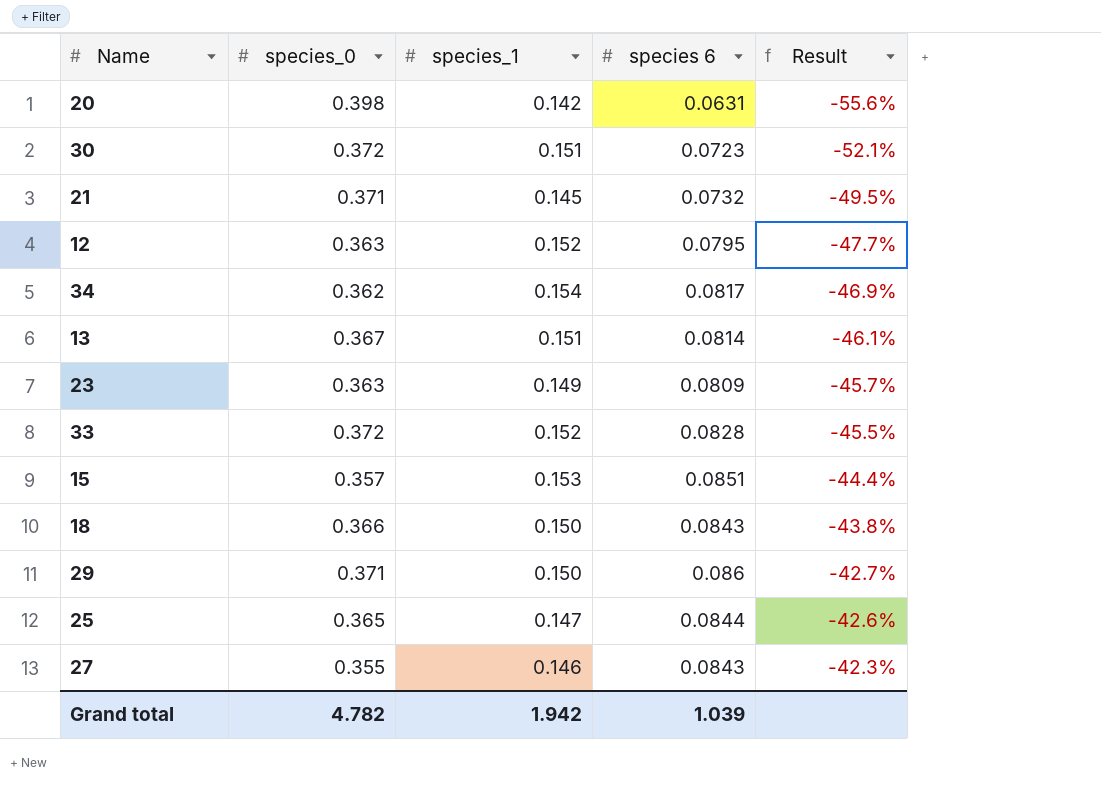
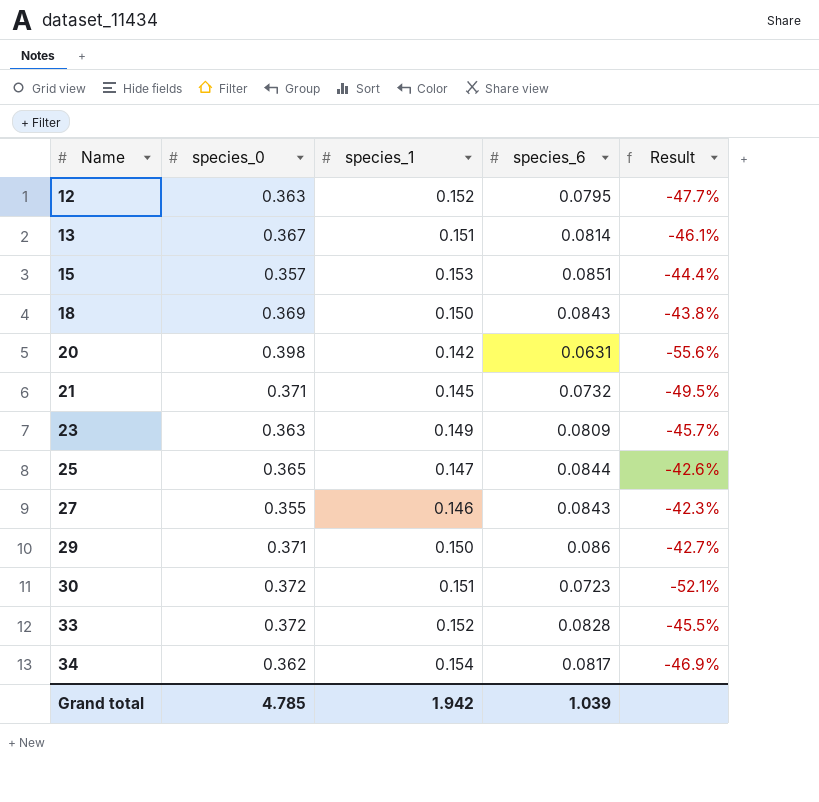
row order: Result ascending -> Name ascending
column name: species 6 -> species_6
18 | species_0: 0.366 -> 0.369
Grand total | species_0: 4.782 -> 4.785

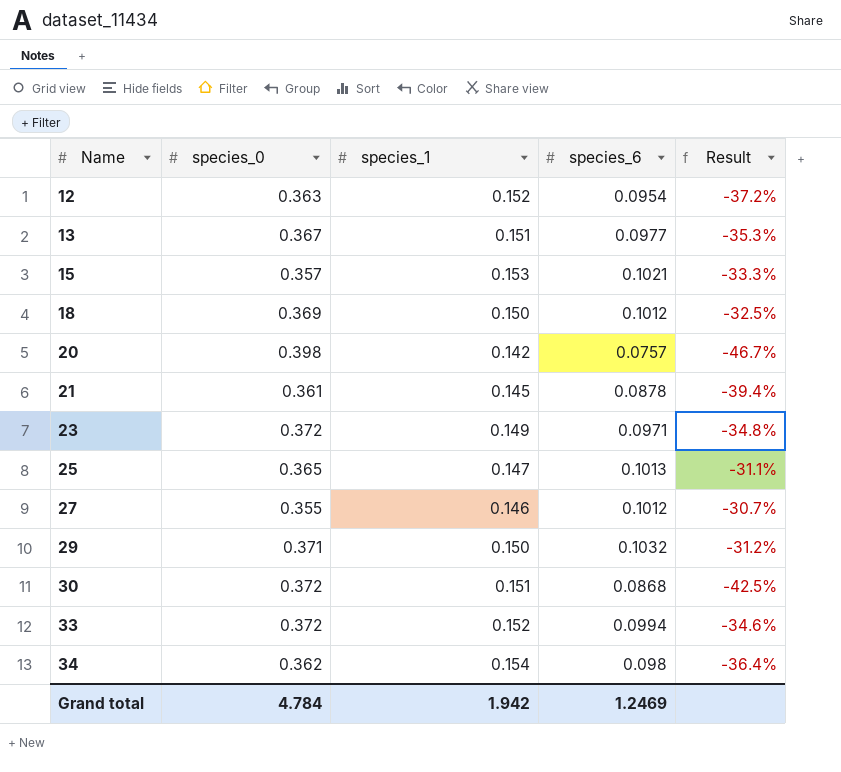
12 | species_6: 0.0795 -> 0.0954
12 | Result: -47.7% -> -37.2%
13 | species_6: 0.0814 -> 0.0977
13 | Result: -46.1% -> -35.3%
15 | species_6: 0.0851 -> 0.1021
15 | Result: -44.4% -> -33.3%
18 | species_6: 0.0843 -> 0.1012
18 | Result: -43.8% -> -32.5%
20 | species_6: 0.0631 -> 0.0757
20 | Result: -55.6% -> -46.7%
21 | species_0: 0.371 -> 0.361
21 | species_6: 0.0732 -> 0.0878
21 | Result: -49.5% -> -39.4%
23 | species_0: 0.363 -> 0.372
23 | species_6: 0.0809 -> 0.0971
23 | Result: -45.7% -> -34.8%
25 | species_6: 0.0844 -> 0.1013
25 | Result: -42.6% -> -31.1%
27 | species_6: 0.0843 -> 0.1012
27 | Result: -42.3% -> -30.7%
29 | species_6: 0.086 -> 0.1032
29 | Result: -42.7% -> -31.2%
30 | species_6: 0.0723 -> 0.0868
30 | Result: -52.1% -> -42.5%
33 | species_6: 0.0828 -> 0.0994
33 | Result: -45.5% -> -34.6%
34 | species_6: 0.0817 -> 0.098
34 | Result: -46.9% -> -36.4%
Grand total | species_0: 4.785 -> 4.784
Grand total | species_6: 1.039 -> 1.2469

